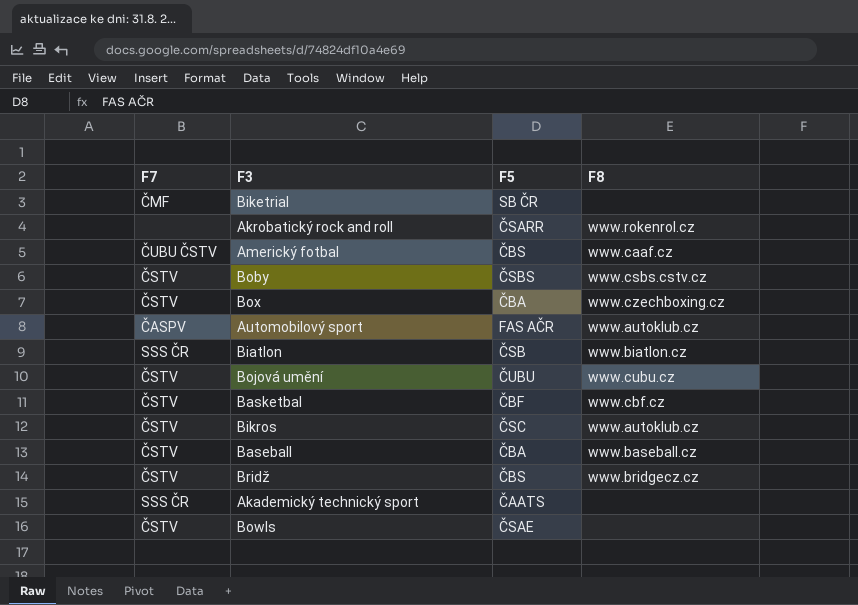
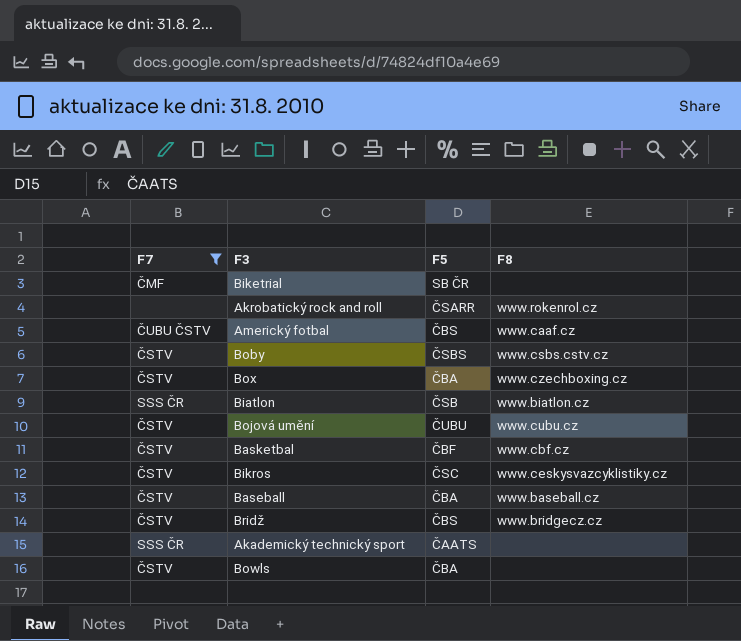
filter: none -> F7 != ČASPV
Bikros | F8: www.autoklub.cz -> www.ceskysvazcyklistiky.cz
Bowls | F5: ČSAE -> ČBA

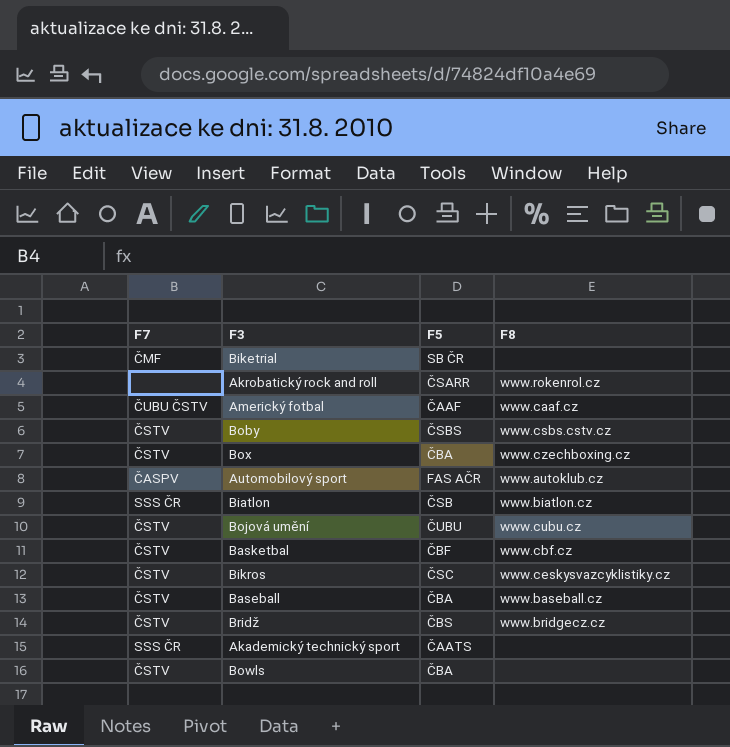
filter: F7 != ČASPV -> none
Americký fotbal | F5: ČBS -> ČAAF

